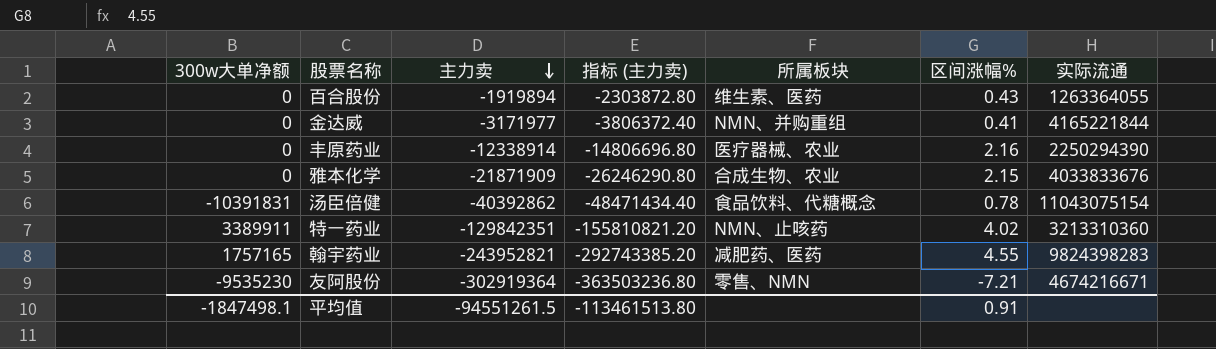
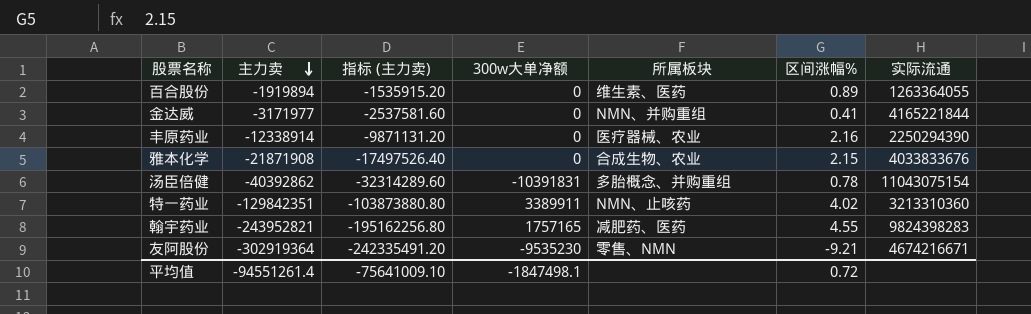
column 指标 (主力卖) | formula: [主力卖] * 1.2 -> [主力卖] * 0.8
column 300w大单净额 | position: 1 -> 4
百合股份 | 区间涨幅%: 0.43 -> 0.89
雅本化学 | 主力卖: -21871909 -> -21871908
汤臣倍健 | 所属板块: 食品饮料、代糖概念 -> 多胎概念、并购重组
友阿股份 | 区间涨幅%: -7.21 -> -9.21
平均值 | 主力卖: -94551261.5 -> -94551261.4
平均值 | 指标 (主力卖): -113461513.80 -> -75641009.10
平均值 | 区间涨幅%: 0.91 -> 0.72

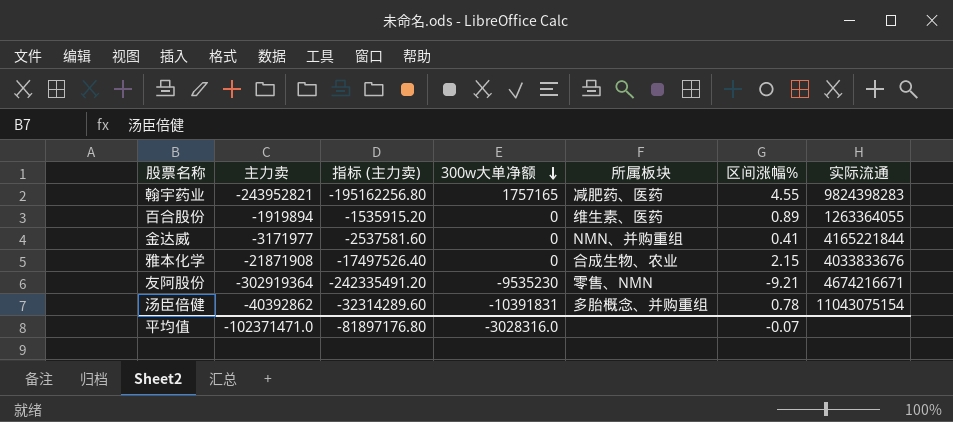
row order: 主力卖 descending -> 300w大单净额 descending
row 丰原药业: -12338914 | -9871131.20 | 0 | 医疗器械、农业 | 2.16 | 2250294390 -> none
row 特一药业: -129842351 | -103873880.80 | 3389911 | NMN、止咳药 | 4.02 | 3213310360 -> none
平均值 | 主力卖: -94551261.4 -> -102371471.0
平均值 | 指标 (主力卖): -75641009.10 -> -81897176.80
平均值 | 300w大单净额: -1847498.1 -> -3028316.0
平均值 | 区间涨幅%: 0.72 -> -0.07

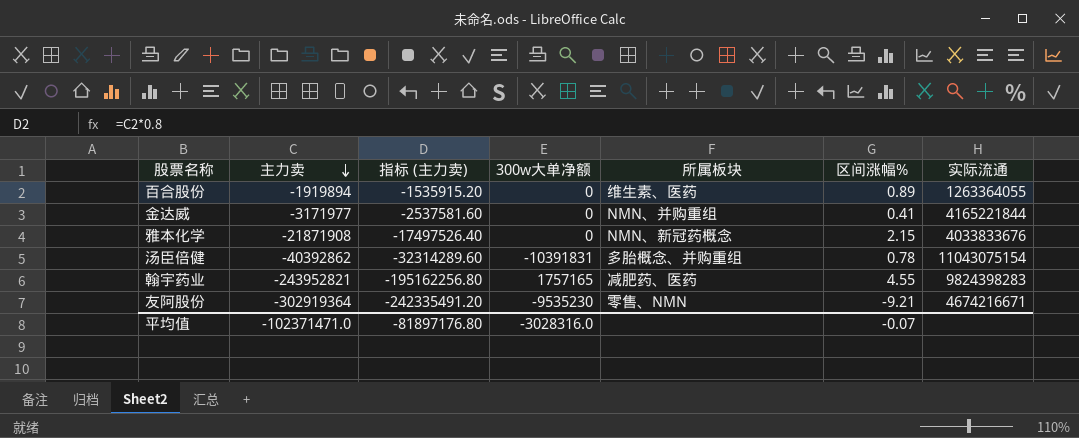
row order: 300w大单净额 descending -> 主力卖 descending
雅本化学 | 所属板块: 合成生物、农业 -> NMN、新冠药概念

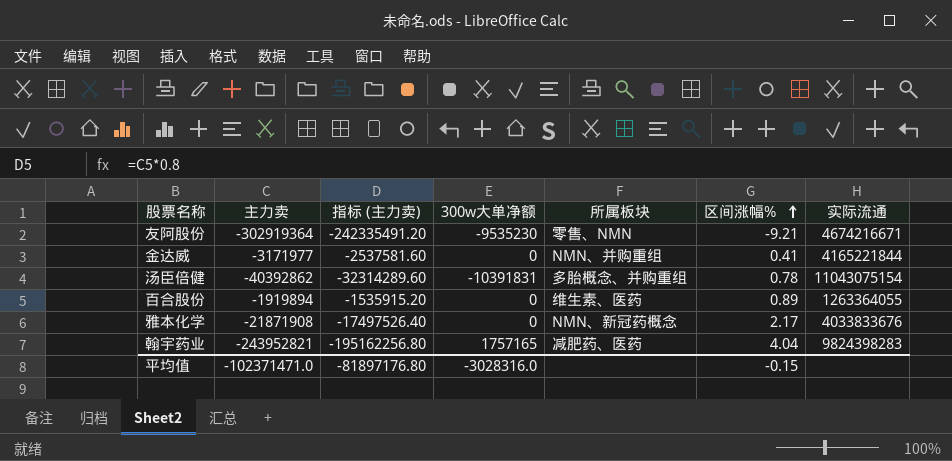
row order: 主力卖 descending -> 区间涨幅% ascending
雅本化学 | 区间涨幅%: 2.15 -> 2.17
翰宇药业 | 区间涨幅%: 4.55 -> 4.04
平均值 | 区间涨幅%: -0.07 -> -0.15

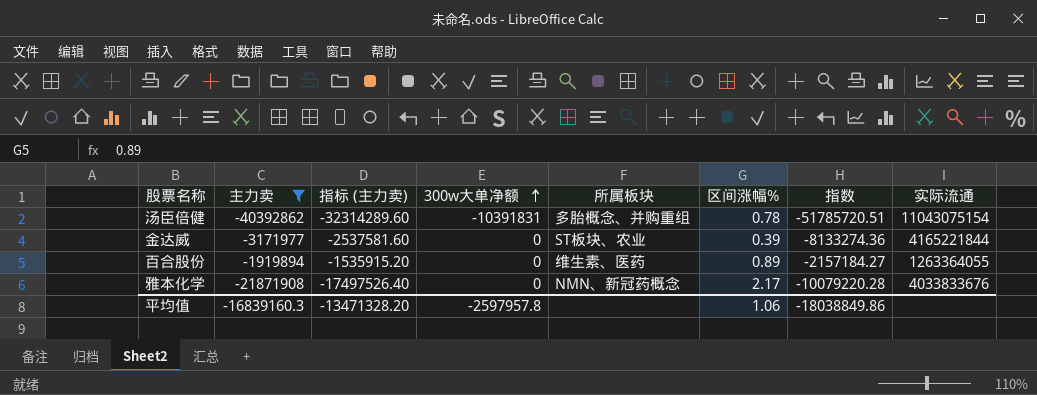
filter: none -> 主力卖 >= -40392862
row order: 区间涨幅% ascending -> 300w大单净额 ascending
column 指数 | formula: none -> [主力卖] / [区间涨幅%]
金达威 | 所属板块: NMN、并购重组 -> ST板块、农业
金达威 | 区间涨幅%: 0.41 -> 0.39
平均值 | 主力卖: -102371471.0 -> -16839160.3
平均值 | 指标 (主力卖): -81897176.80 -> -13471328.20
平均值 | 300w大单净额: -3028316.0 -> -2597957.8
平均值 | 区间涨幅%: -0.15 -> 1.06

